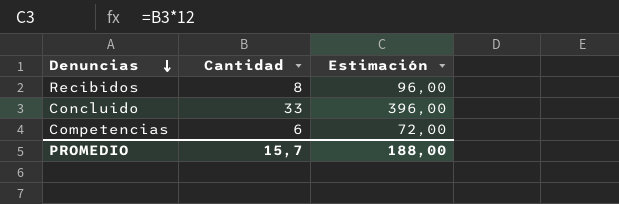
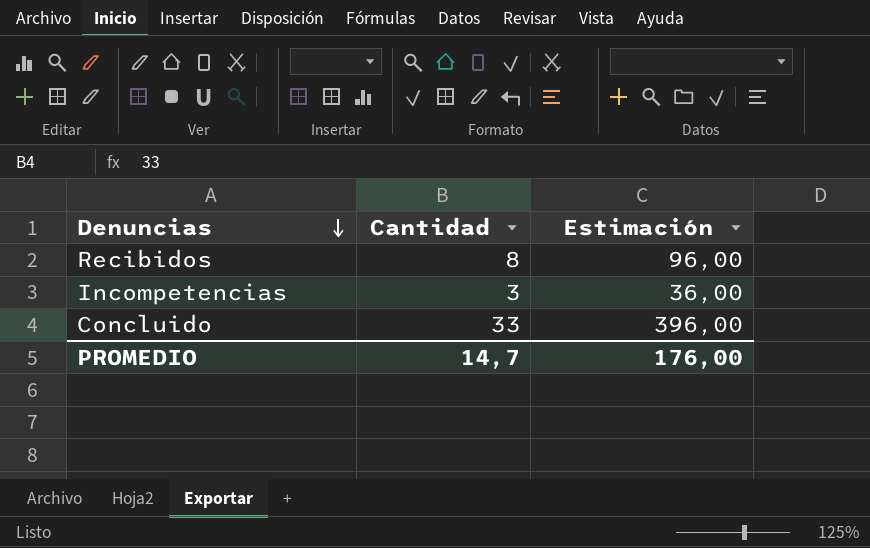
row Competencias: 6 | 72,00 -> none
row Incompetencias: none -> 3 | 36,00
PROMEDIO | Cantidad: 15,7 -> 14,7
PROMEDIO | Estimación: 188,00 -> 176,00

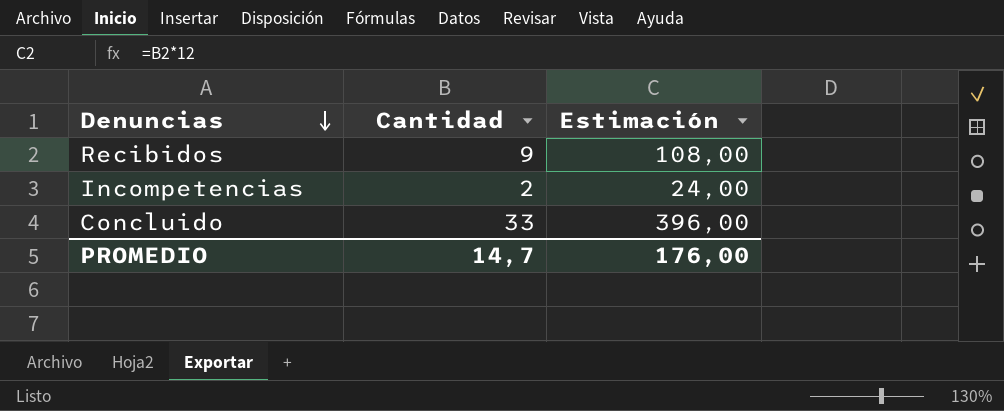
Recibidos | Cantidad: 8 -> 9
Recibidos | Estimación: 96,00 -> 108,00
Incompetencias | Cantidad: 3 -> 2
Incompetencias | Estimación: 36,00 -> 24,00

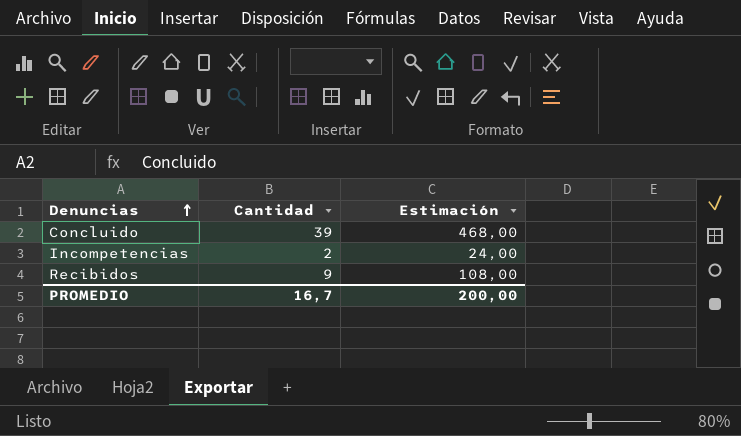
row order: Denuncias descending -> Denuncias ascending
Concluido | Cantidad: 33 -> 39
Concluido | Estimación: 396,00 -> 468,00
PROMEDIO | Cantidad: 14,7 -> 16,7
PROMEDIO | Estimación: 176,00 -> 200,00

